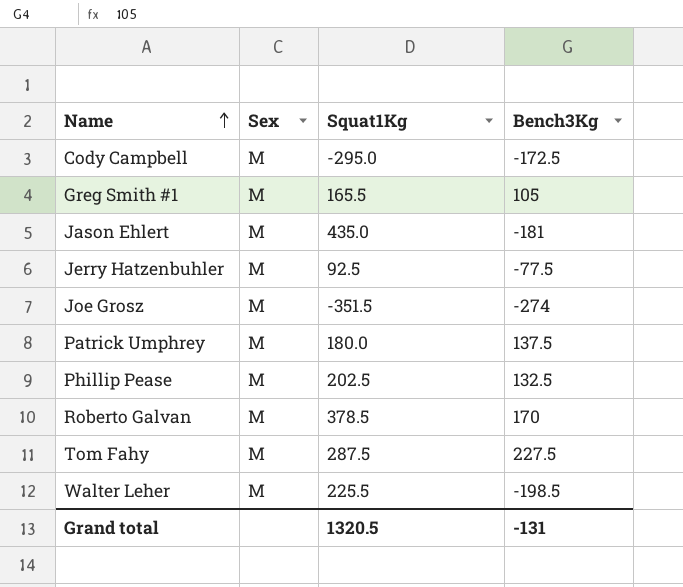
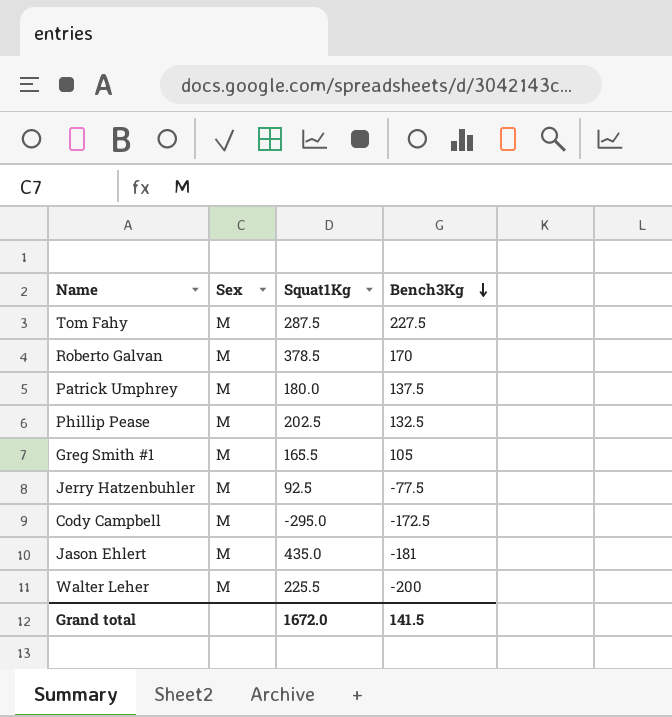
row order: Name ascending -> Bench3Kg descending
row Joe Grosz: M | -351.5 | -274 -> none
Walter Leher | Bench3Kg: -198.5 -> -200
Grand total | Squat1Kg: 1320.5 -> 1672.0
Grand total | Bench3Kg: -131 -> 141.5

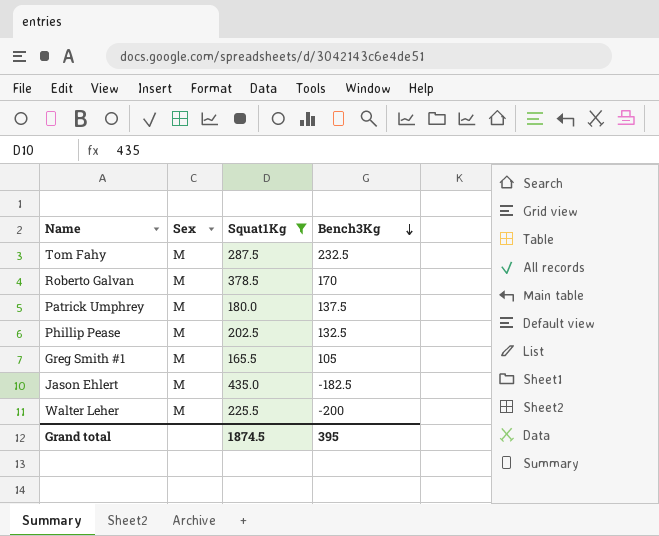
filter: none -> Squat1Kg >= 165.5
Tom Fahy | Bench3Kg: 227.5 -> 232.5
Jason Ehlert | Bench3Kg: -181 -> -182.5
Grand total | Squat1Kg: 1672.0 -> 1874.5
Grand total | Bench3Kg: 141.5 -> 395

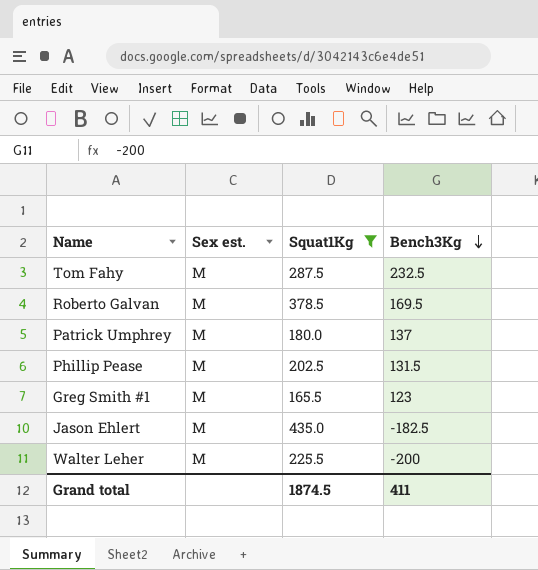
column name: Sex -> Sex est.
Roberto Galvan | Bench3Kg: 170 -> 169.5
Patrick Umphrey | Bench3Kg: 137.5 -> 137
Phillip Pease | Bench3Kg: 132.5 -> 131.5
Greg Smith #1 | Bench3Kg: 105 -> 123
Grand total | Bench3Kg: 395 -> 411

